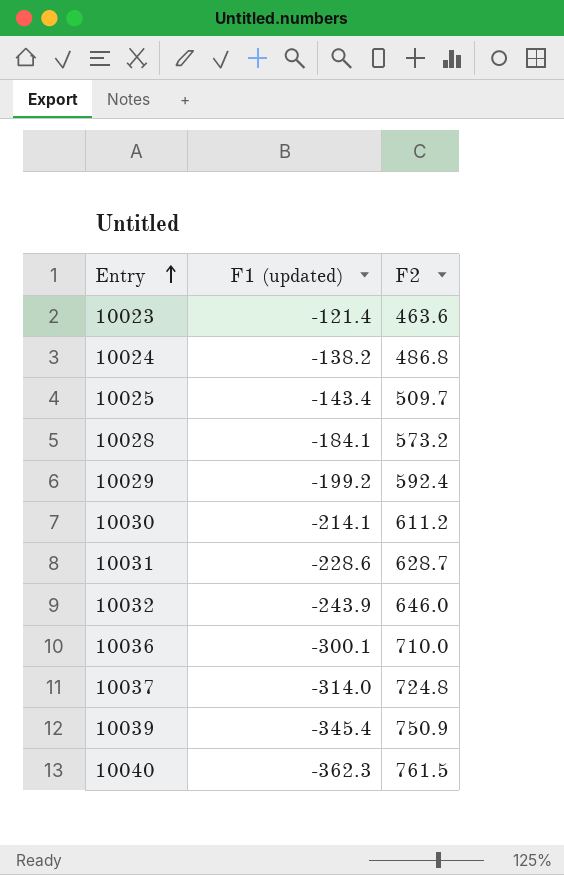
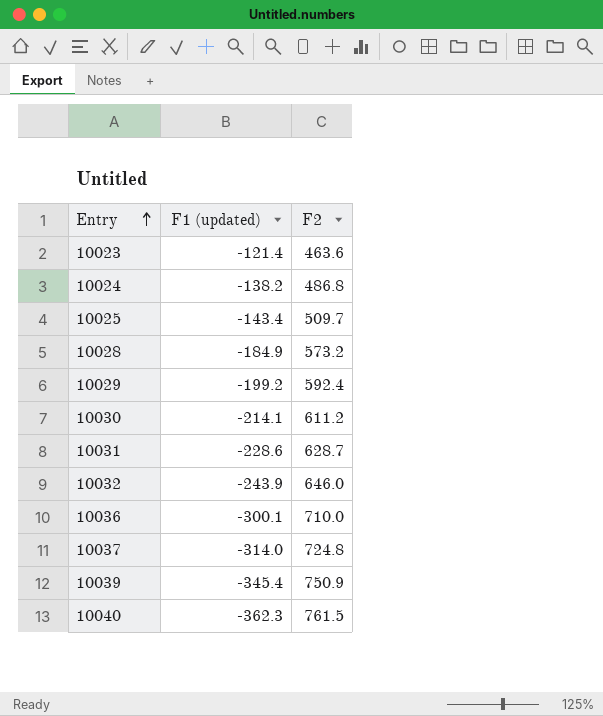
10028 | F1 (updated): -184.1 -> -184.9

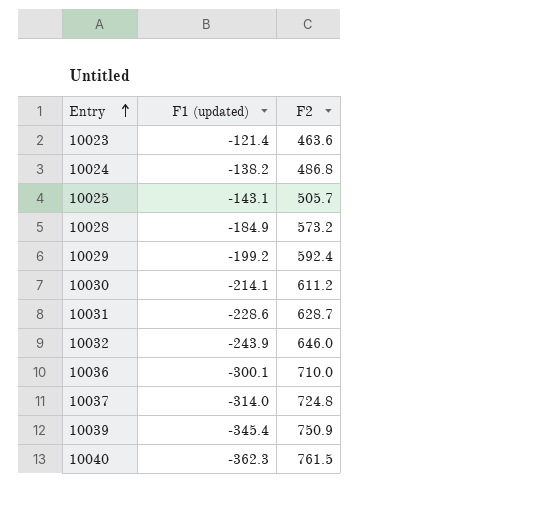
10025 | F1 (updated): -143.4 -> -143.1
10025 | F2: 509.7 -> 505.7

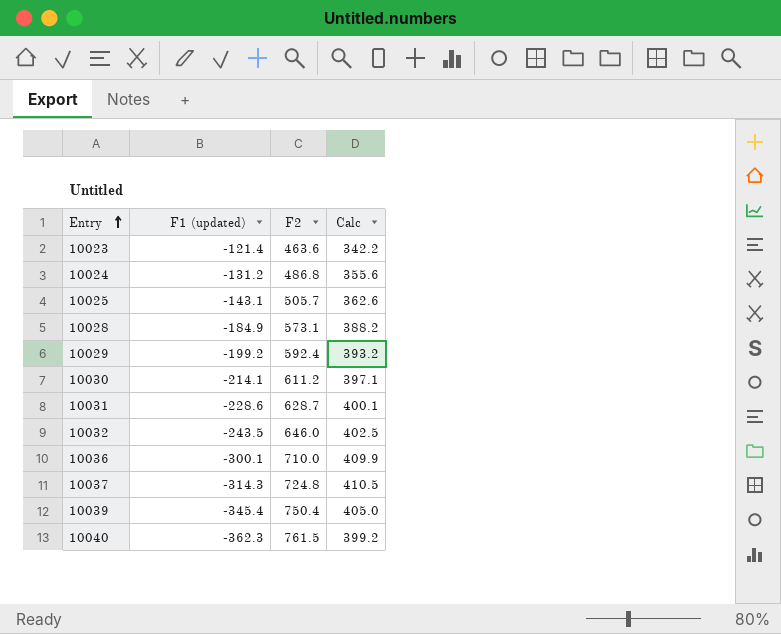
column Calc | formula: none -> [F1 (updated)] + [F2]
10024 | F1 (updated): -138.2 -> -131.2
10028 | F2: 573.2 -> 573.1
10032 | F1 (updated): -243.9 -> -243.5
10037 | F1 (updated): -314.0 -> -314.3
10039 | F2: 750.9 -> 750.4

